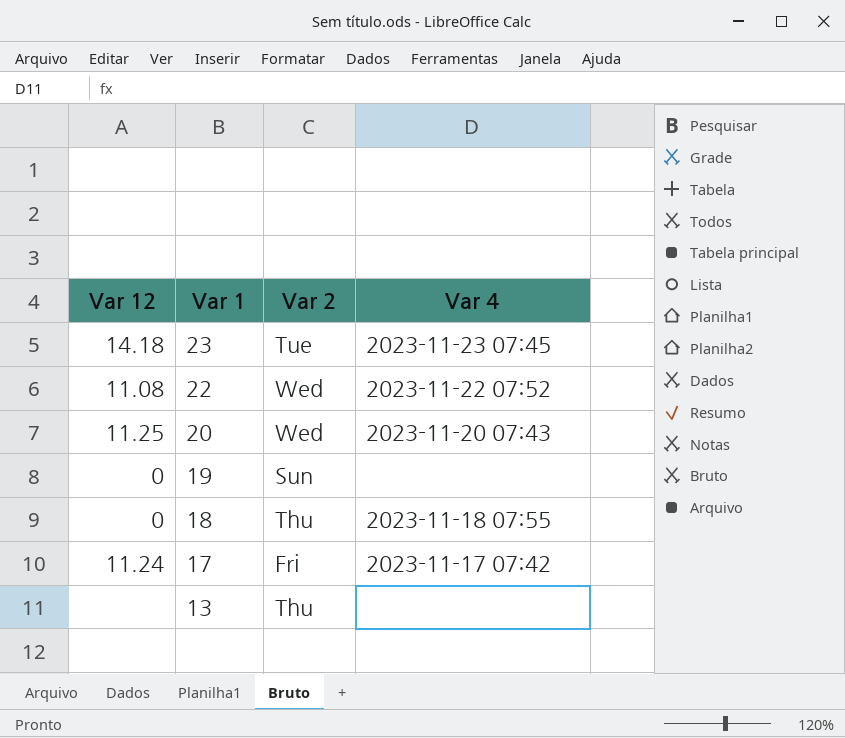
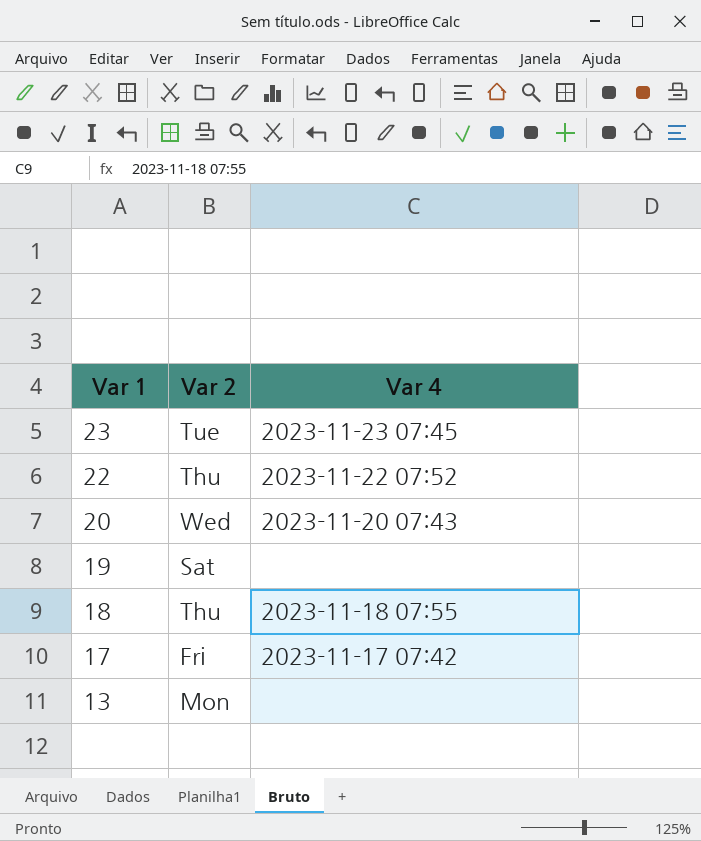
column Var 12 | position: 1 -> none
22 | Var 2: Wed -> Thu
19 | Var 2: Sun -> Sat
13 | Var 2: Thu -> Mon

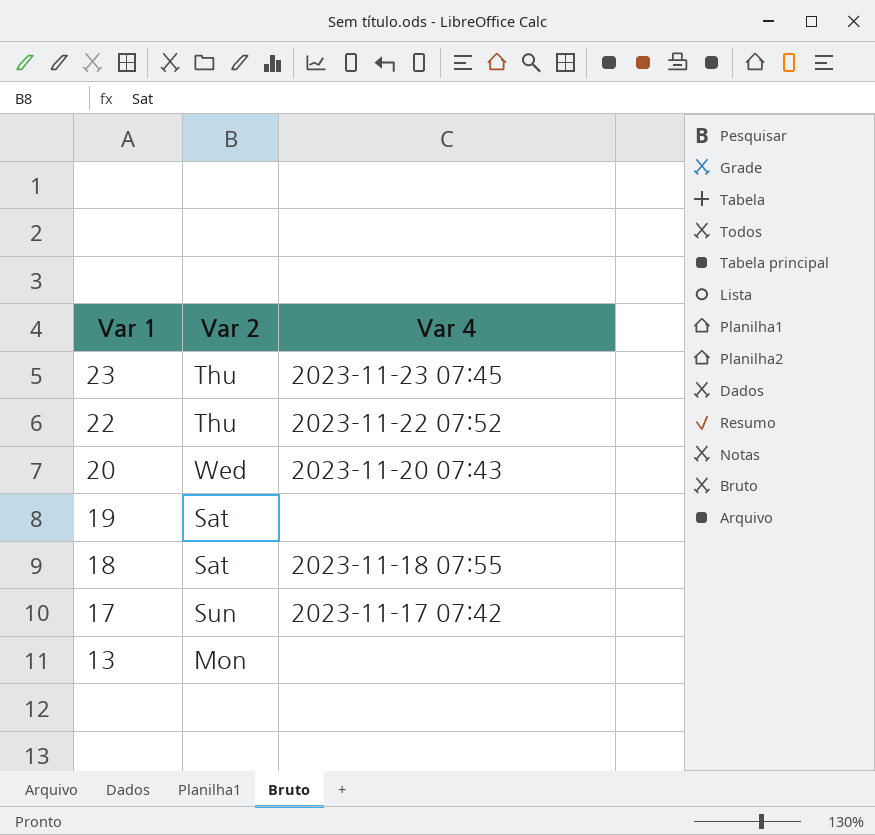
23 | Var 2: Tue -> Thu
18 | Var 2: Thu -> Sat
17 | Var 2: Fri -> Sun

